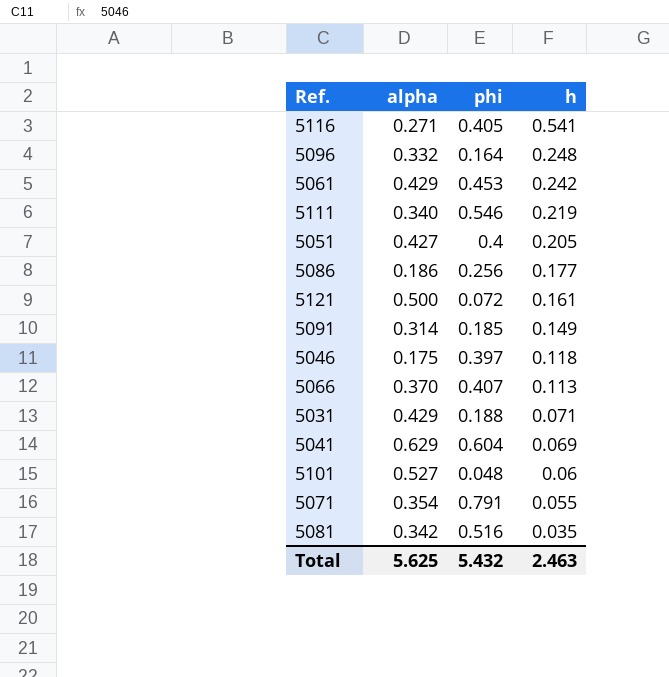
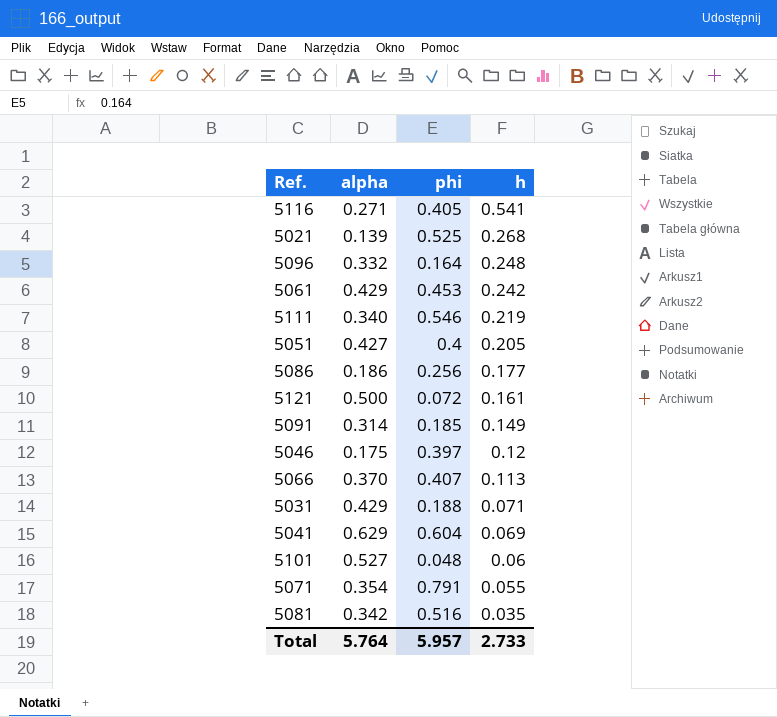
row 5021: none -> 0.139 | 0.525 | 0.268
5046 | h: 0.118 -> 0.12
Total | alpha: 5.625 -> 5.764
Total | phi: 5.432 -> 5.957
Total | h: 2.463 -> 2.733

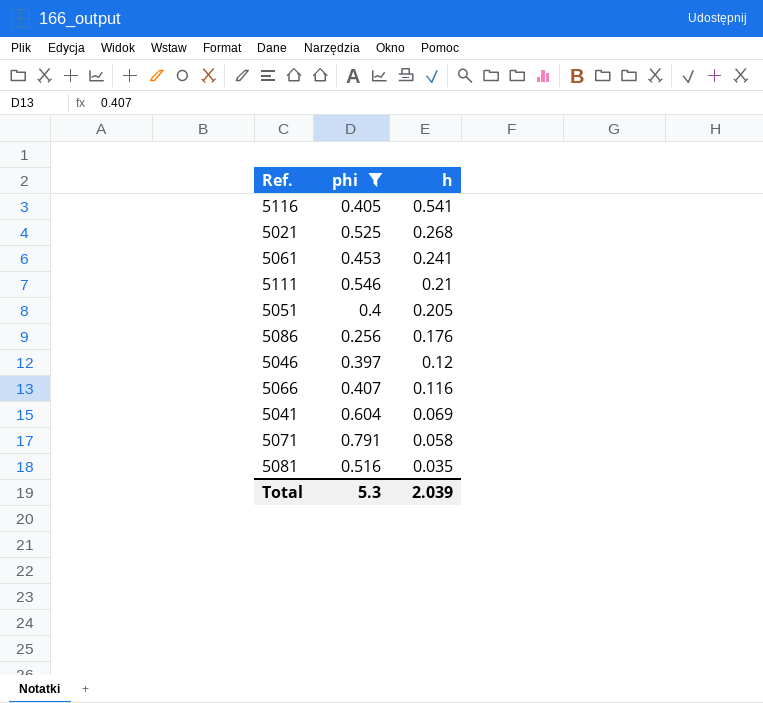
filter: none -> phi >= 0.256
column alpha | position: 2 -> none
5061 | h: 0.242 -> 0.241
5111 | h: 0.219 -> 0.21
5086 | h: 0.177 -> 0.176
5066 | h: 0.113 -> 0.116
5071 | h: 0.055 -> 0.058
Total | phi: 5.957 -> 5.3
Total | h: 2.733 -> 2.039

